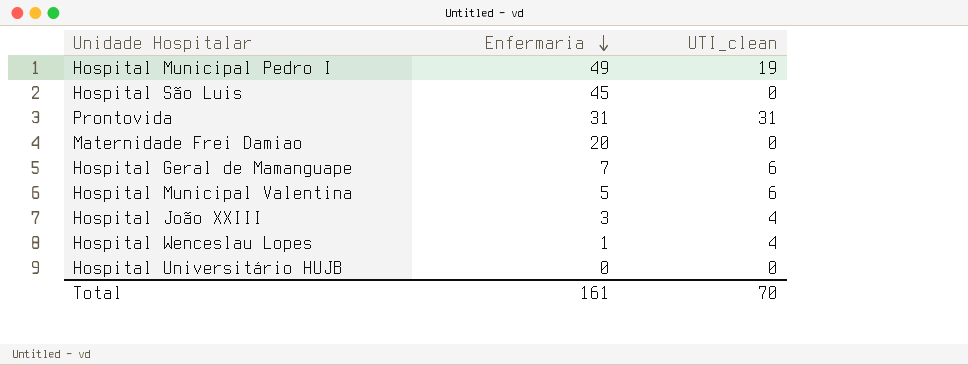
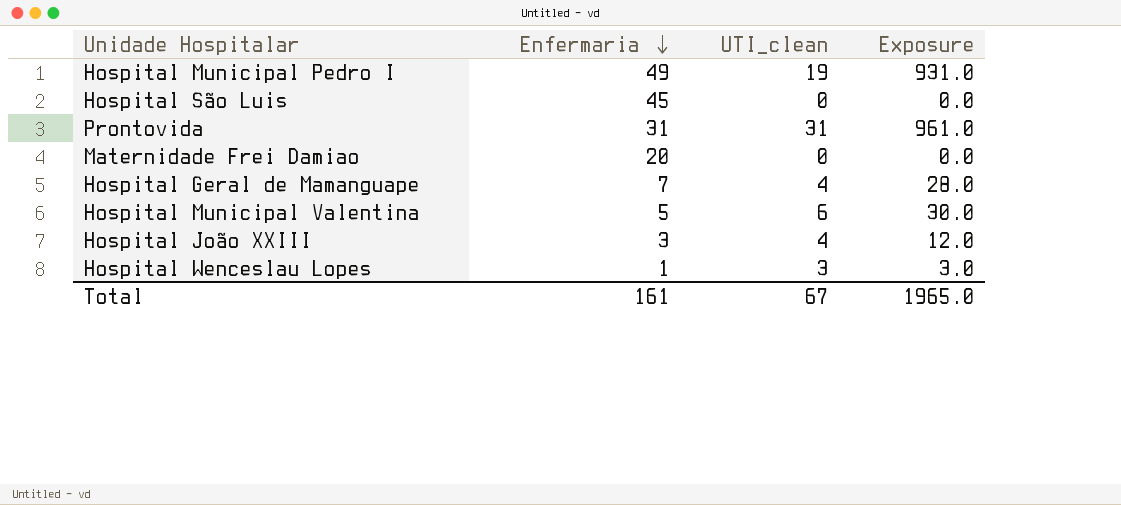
column Exposure | formula: none -> [Enfermaria] * [UTI_clean]
row Hospital Universitário HUJB: 0 | 0 -> none
Hospital Geral de Mamanguape | UTI_clean: 6 -> 4
Hospital Wenceslau Lopes | UTI_clean: 4 -> 3
Total | UTI_clean: 70 -> 67

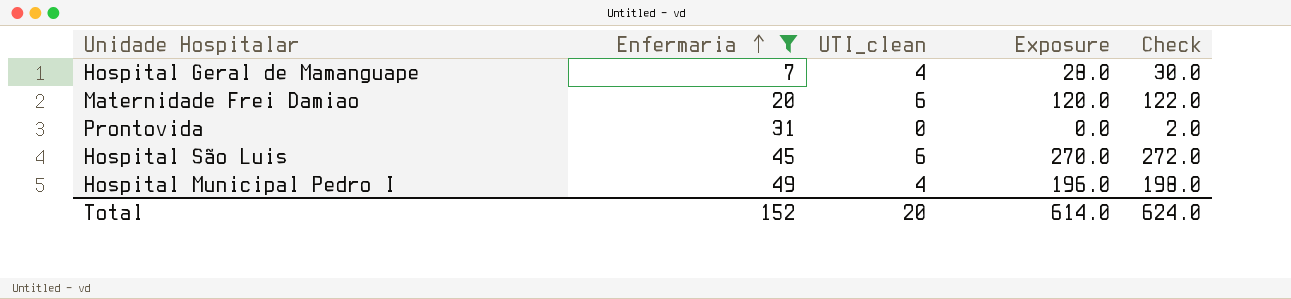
filter: none -> Enfermaria >= 7
row order: Enfermaria descending -> Enfermaria ascending
column Check | formula: none -> [Exposure] + 2
Maternidade Frei Damiao | UTI_clean: 0 -> 6
Maternidade Frei Damiao | Exposure: 0.0 -> 120.0
Prontovida | UTI_clean: 31 -> 0
Prontovida | Exposure: 961.0 -> 0.0
Hospital São Luis | UTI_clean: 0 -> 6
Hospital São Luis | Exposure: 0.0 -> 270.0
Hospital Municipal Pedro I | UTI_clean: 19 -> 4
Hospital Municipal Pedro I | Exposure: 931.0 -> 196.0
Total | Enfermaria: 161 -> 152
Total | UTI_clean: 67 -> 20
Total | Exposure: 1965.0 -> 614.0

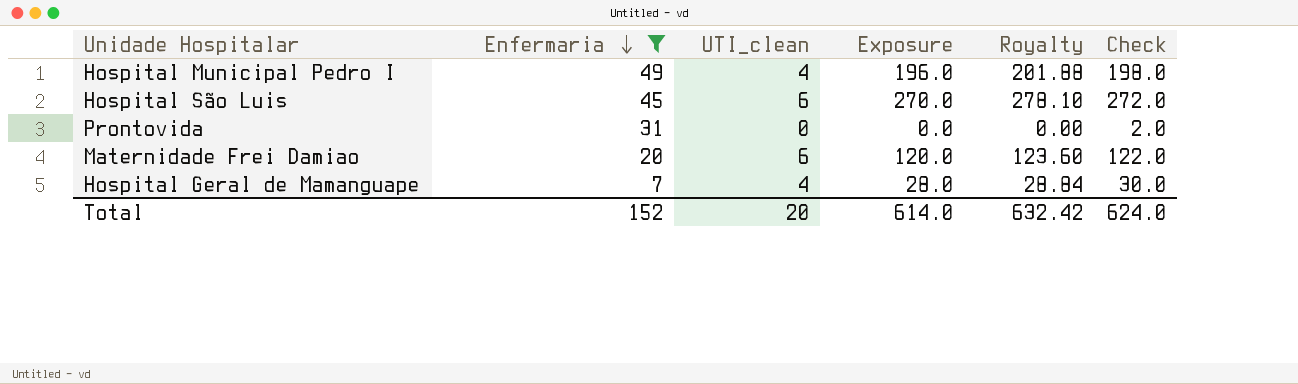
row order: Enfermaria ascending -> Enfermaria descending
column Royalty | formula: none -> [Exposure] * 1.03

